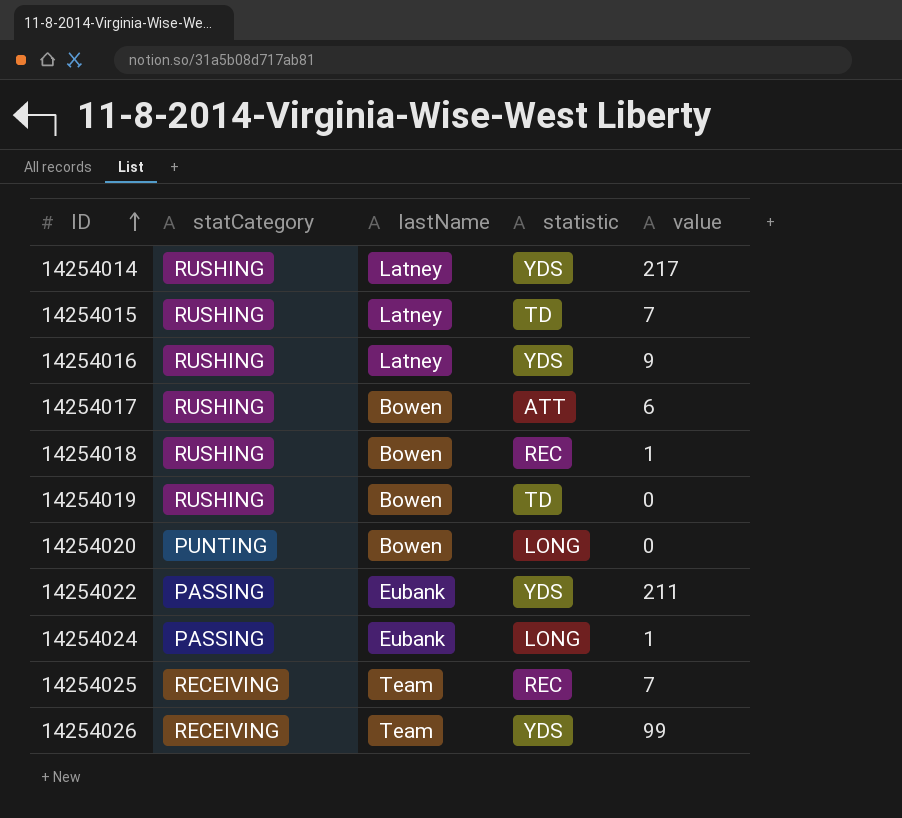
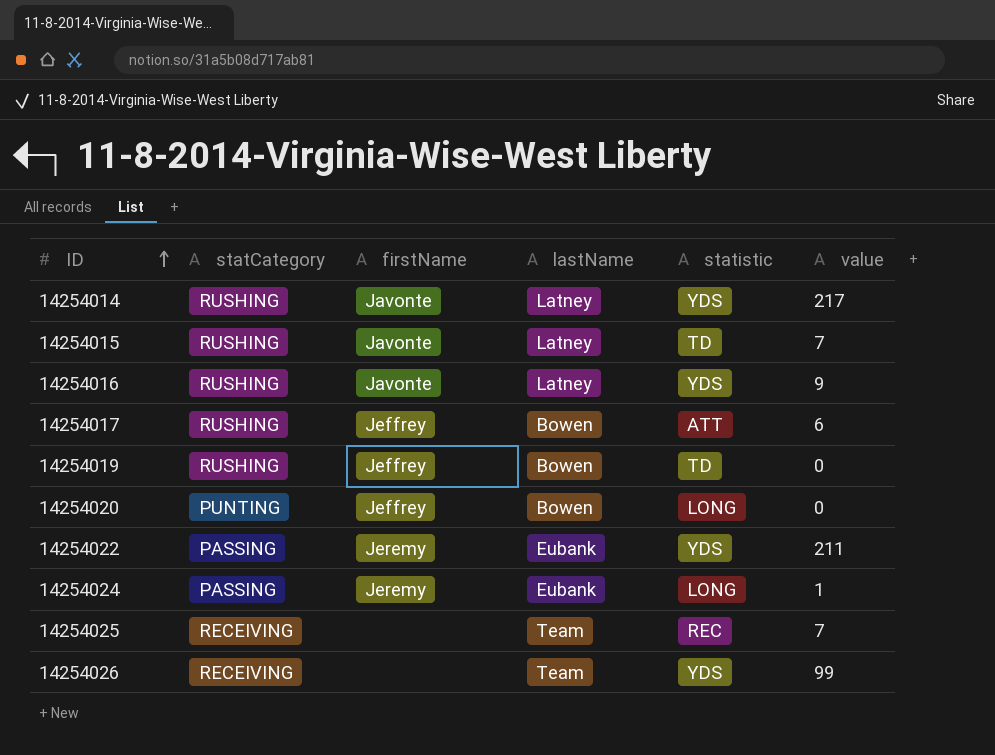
column firstName | position: none -> 3
row 14254018: RUSHING | Bowen | REC | 1 -> none

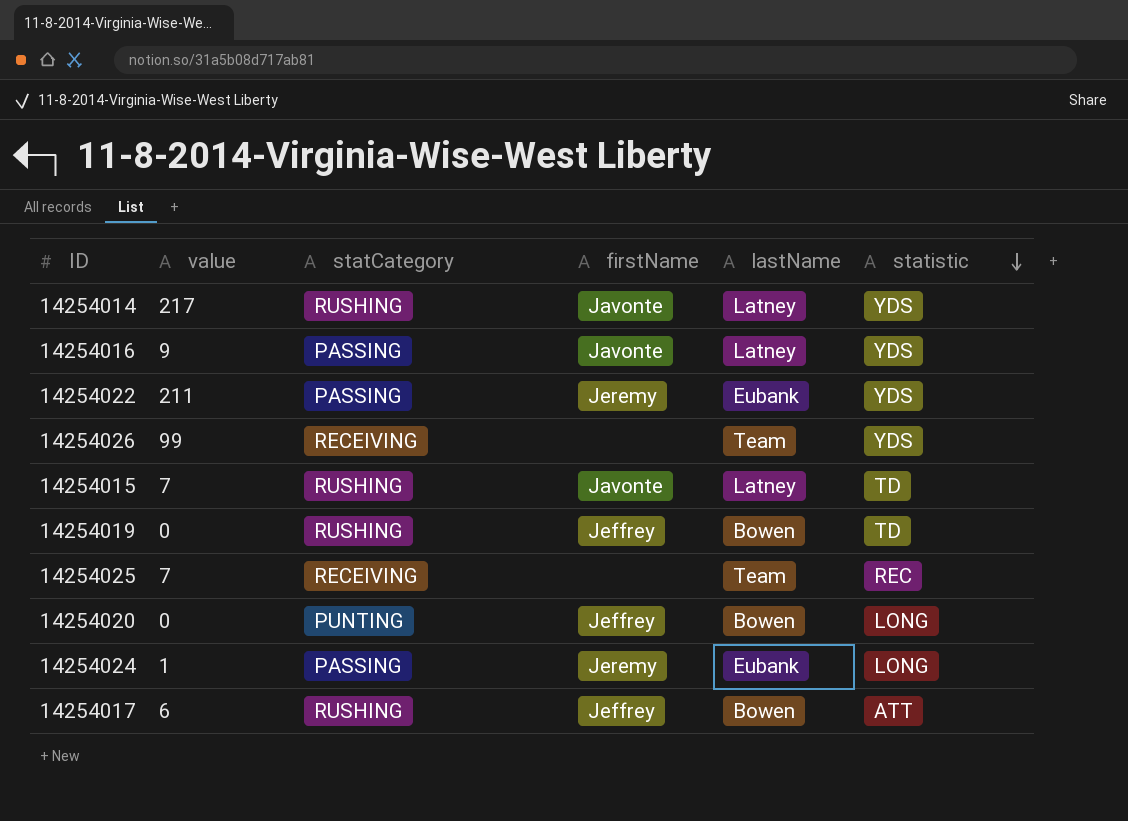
row order: ID ascending -> statistic descending
column value | position: 6 -> 2
14254016 | statCategory: RUSHING -> PASSING

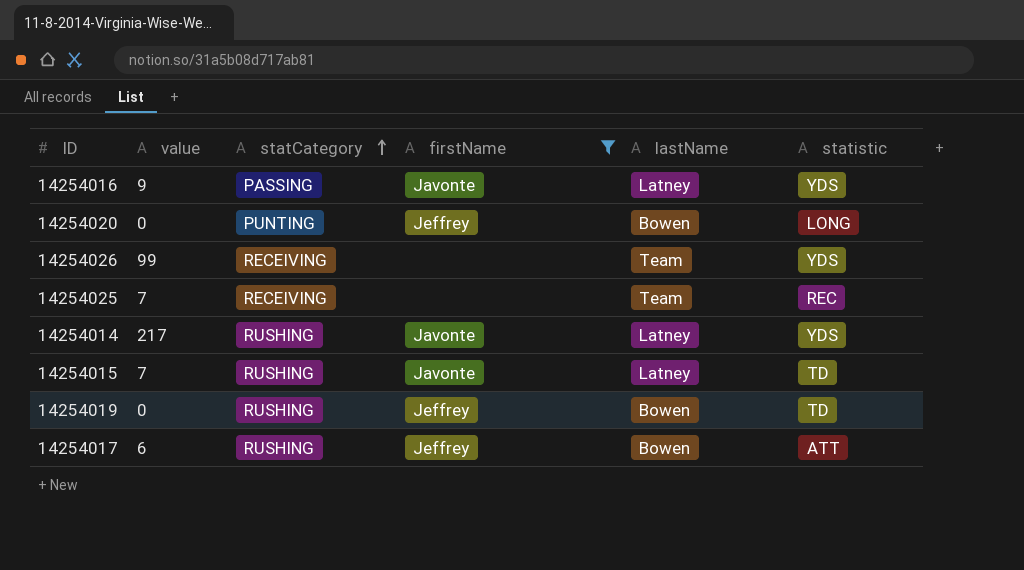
filter: none -> firstName != Jeremy
row order: statistic descending -> statCategory ascending

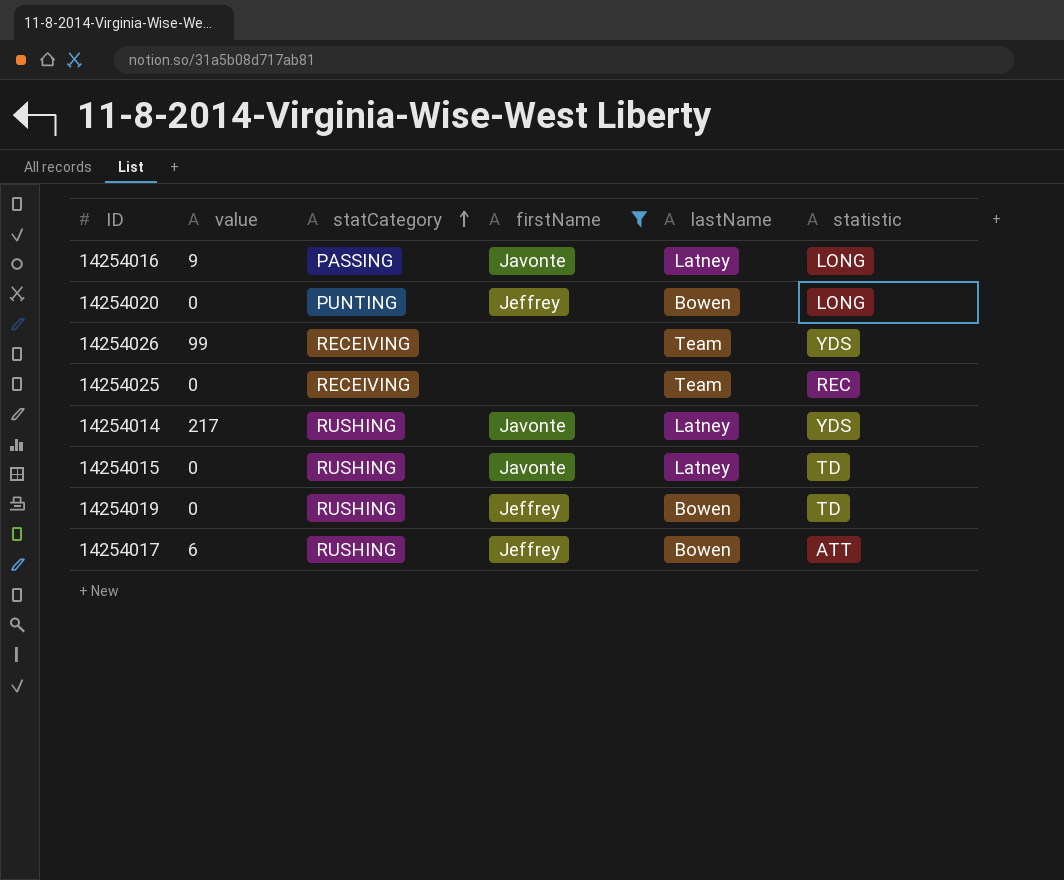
14254016 | statistic: YDS -> LONG
14254025 | value: 7 -> 0
14254015 | value: 7 -> 0

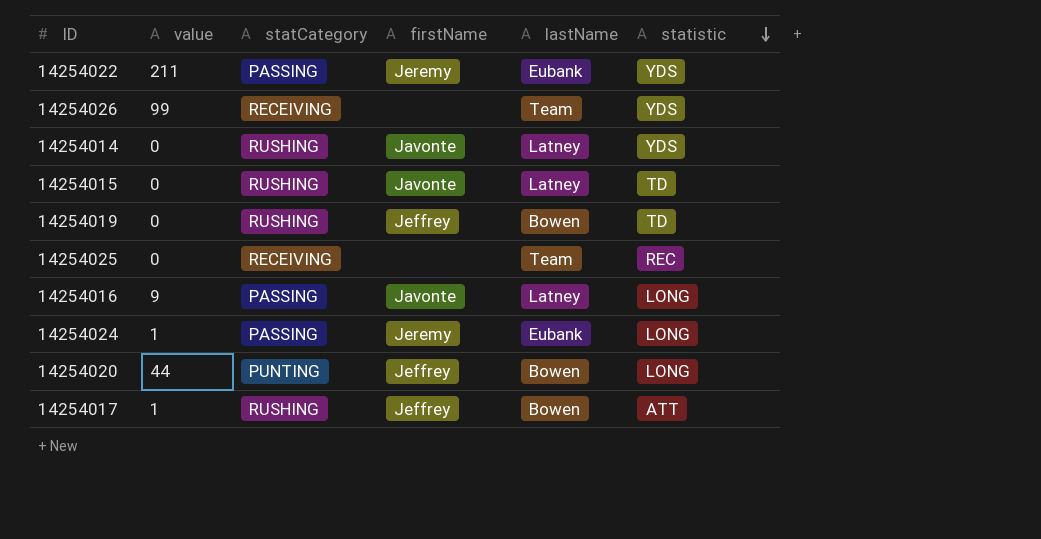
filter: firstName != Jeremy -> none
row order: statCategory ascending -> statistic descending
14254014 | value: 217 -> 0
14254020 | value: 0 -> 44
14254017 | value: 6 -> 1

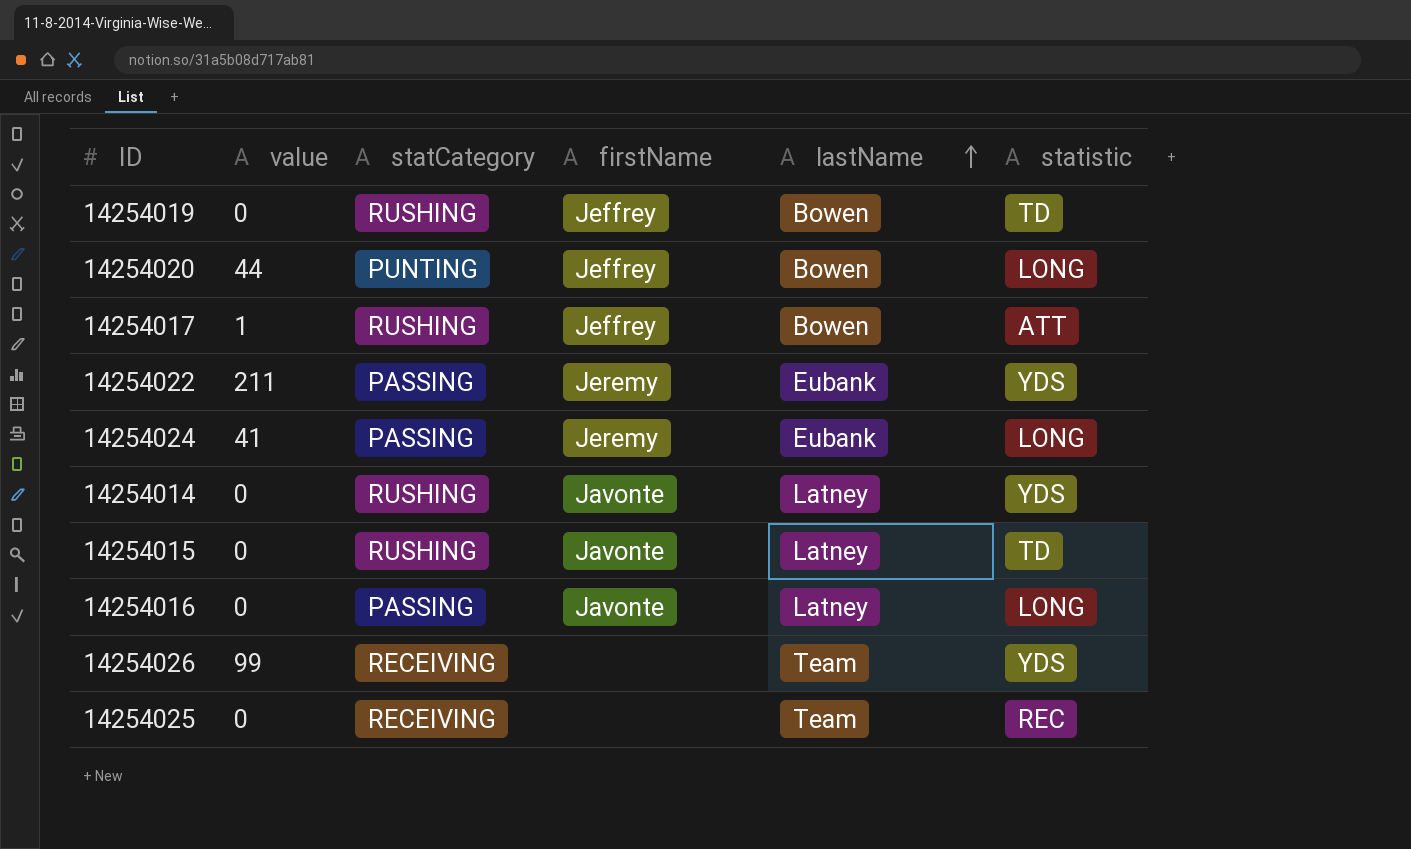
row order: statistic descending -> lastName ascending
14254024 | value: 1 -> 41
14254016 | value: 9 -> 0

